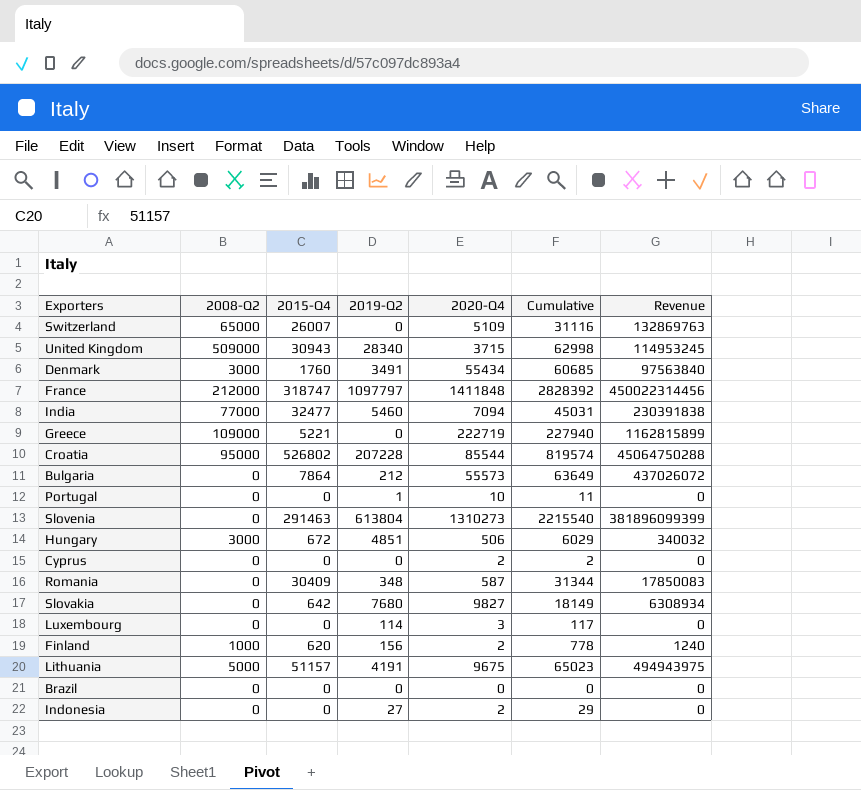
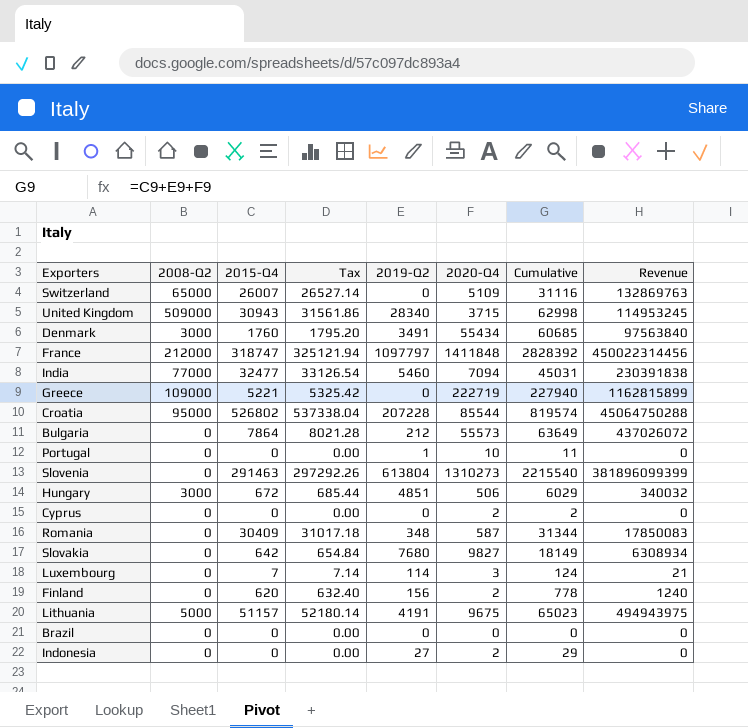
column Tax | formula: none -> [2015-Q4] * 1.02
Luxembourg | 2015-Q4: 0 -> 7
Luxembourg | Cumulative: 117 -> 124
Luxembourg | Revenue: 0 -> 21
Finland | 2008-Q2: 1000 -> 0

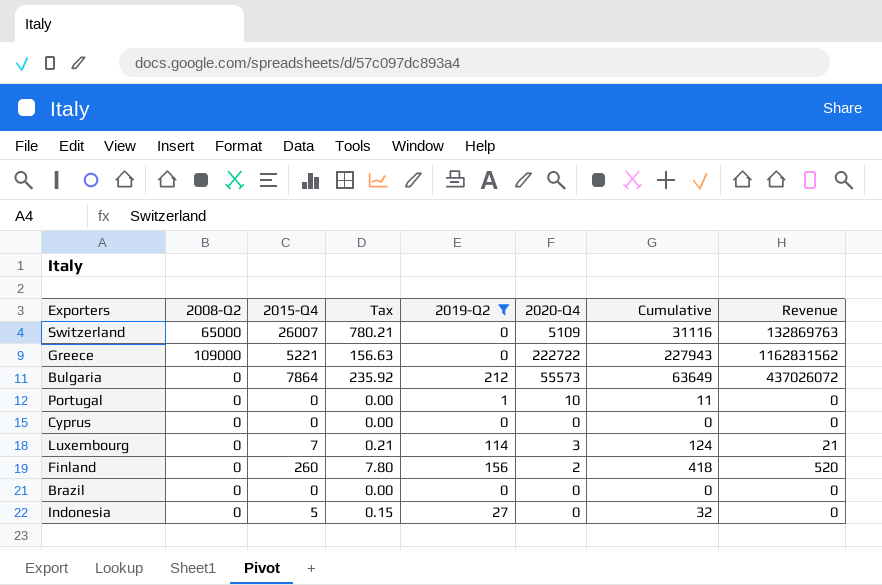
filter: none -> 2019-Q2 <= 212
column Tax | formula: [2015-Q4] * 1.02 -> [2015-Q4] * 0.03
Greece | 2020-Q4: 222719 -> 222722
Greece | Cumulative: 227940 -> 227943
Greece | Revenue: 1162815899 -> 1162831562
Cyprus | 2020-Q4: 2 -> 0
Cyprus | Cumulative: 2 -> 0
Finland | 2015-Q4: 620 -> 260
Finland | Cumulative: 778 -> 418
Finland | Revenue: 1240 -> 520
Indonesia | 2015-Q4: 0 -> 5
Indonesia | 2020-Q4: 2 -> 0
Indonesia | Cumulative: 29 -> 32

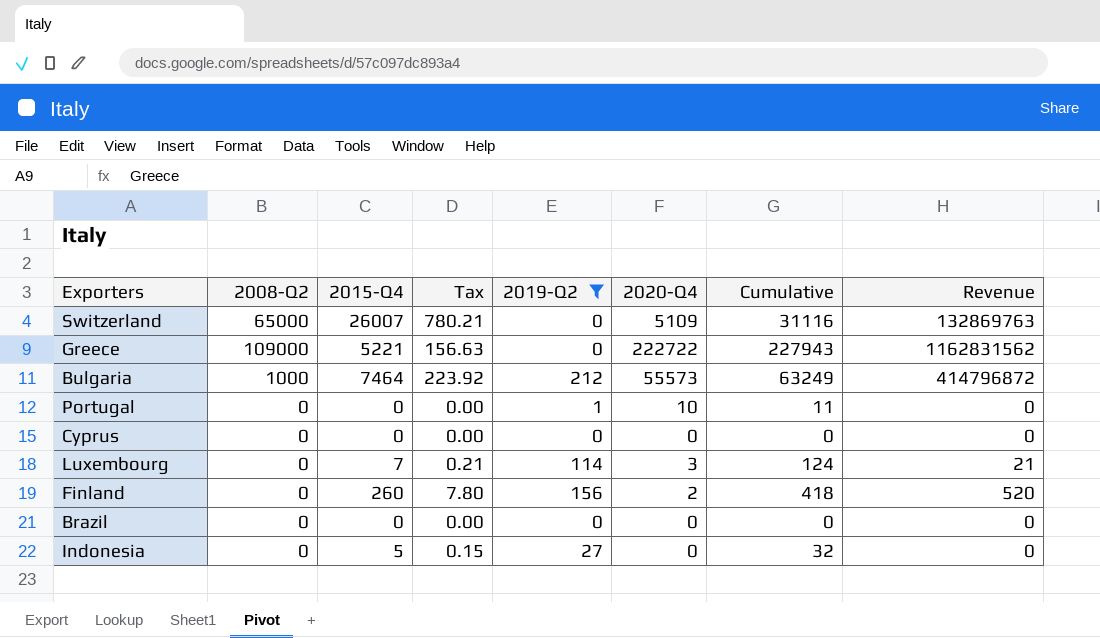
Bulgaria | 2008-Q2: 0 -> 1000
Bulgaria | 2015-Q4: 7864 -> 7464
Bulgaria | Tax: 235.92 -> 223.92
Bulgaria | Cumulative: 63649 -> 63249
Bulgaria | Revenue: 437026072 -> 414796872

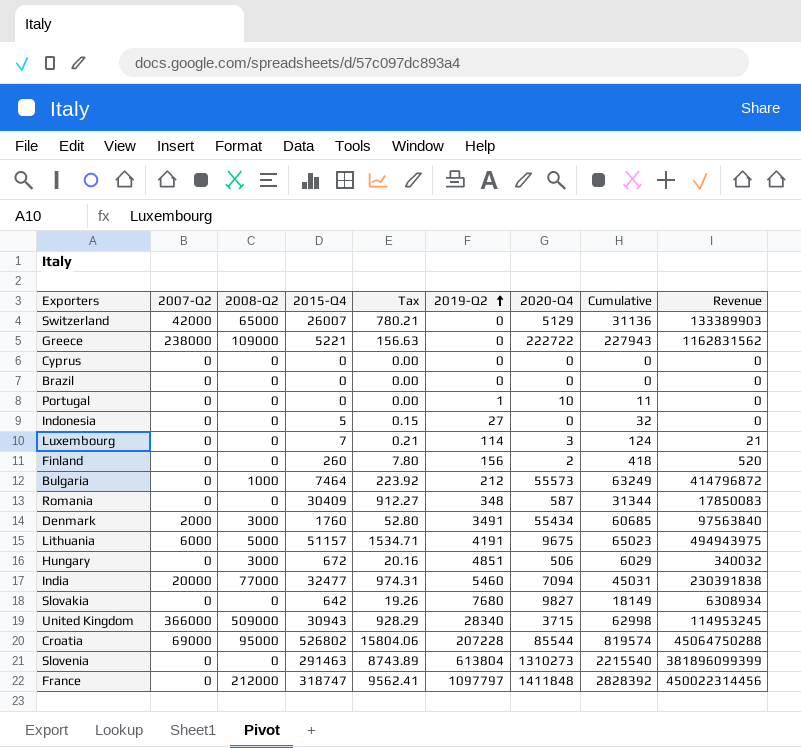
filter: 2019-Q2 <= 212 -> none
row order: none -> 2019-Q2 ascending
column 2007-Q2 | position: none -> 2
Switzerland | 2020-Q4: 5109 -> 5129
Switzerland | Cumulative: 31116 -> 31136
Switzerland | Revenue: 132869763 -> 133389903

